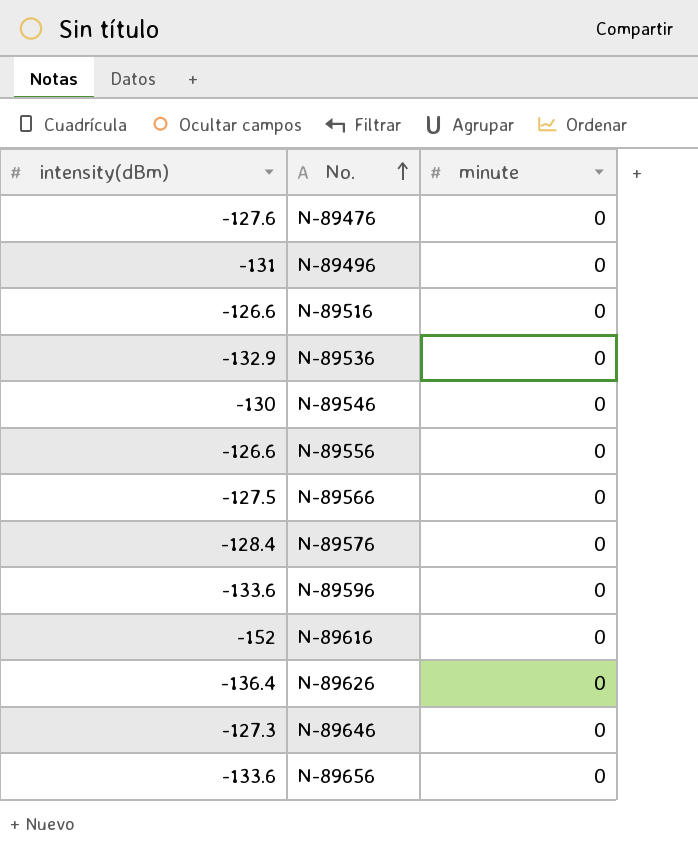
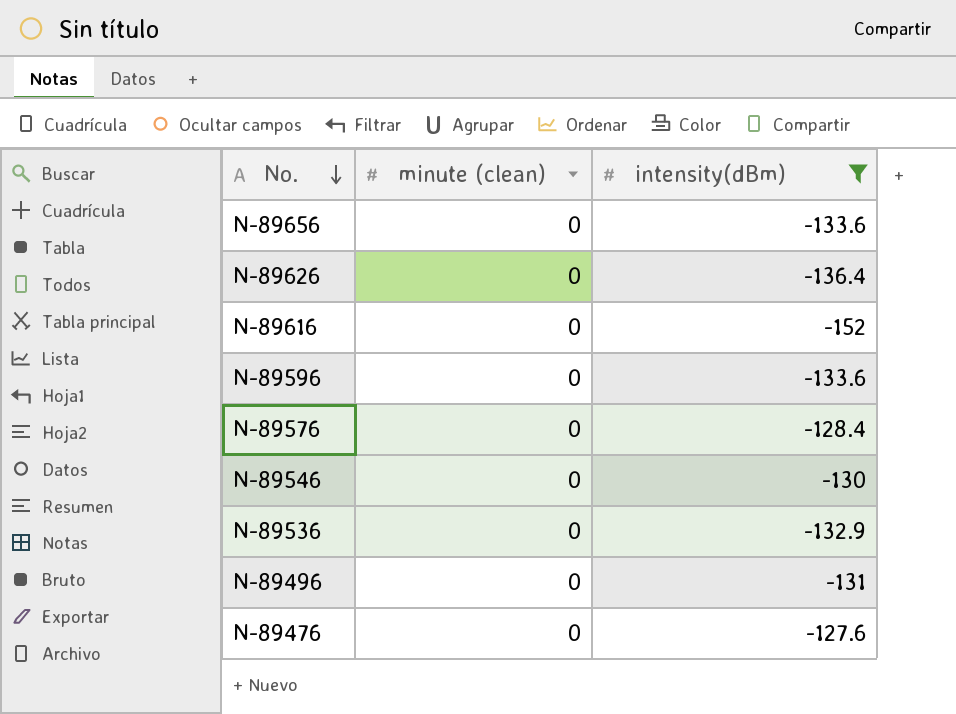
filter: none -> intensity(dBm) <= -127.6
row order: No. ascending -> No. descending
column name: minute -> minute (clean)
column intensity(dBm) | position: 1 -> 3

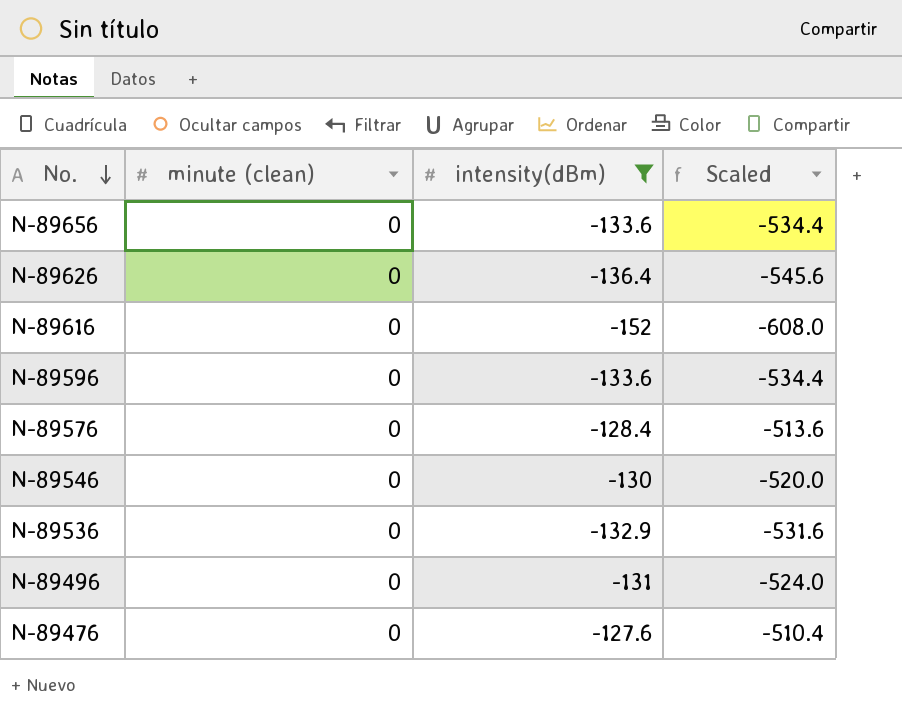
column Scaled | formula: none -> [intensity(dBm)] * 4

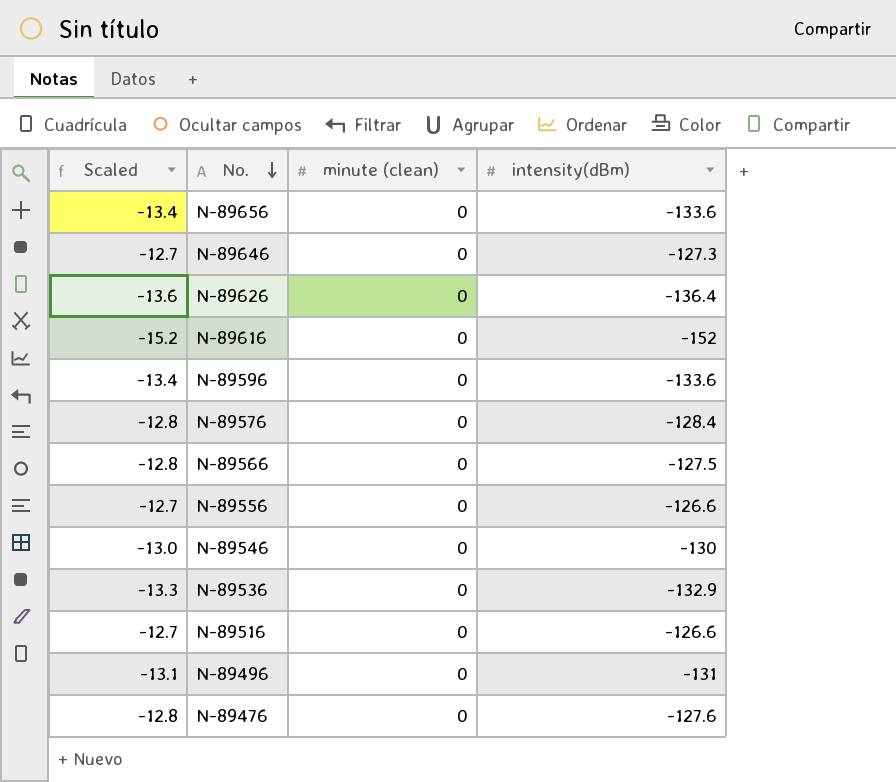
filter: intensity(dBm) <= -127.6 -> none
column Scaled | formula: [intensity(dBm)] * 4 -> [intensity(dBm)] * 0.1
column Scaled | position: 4 -> 1

